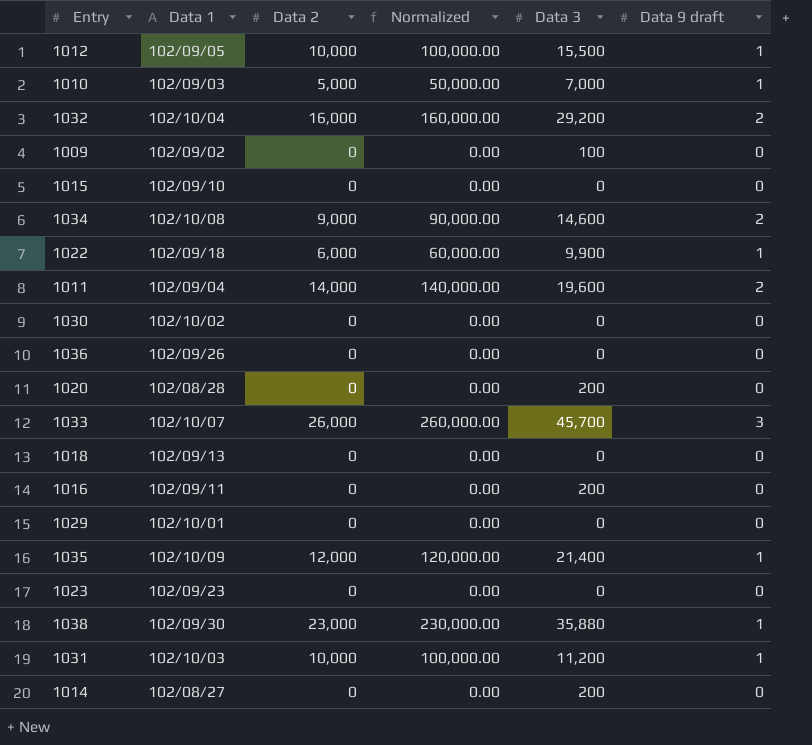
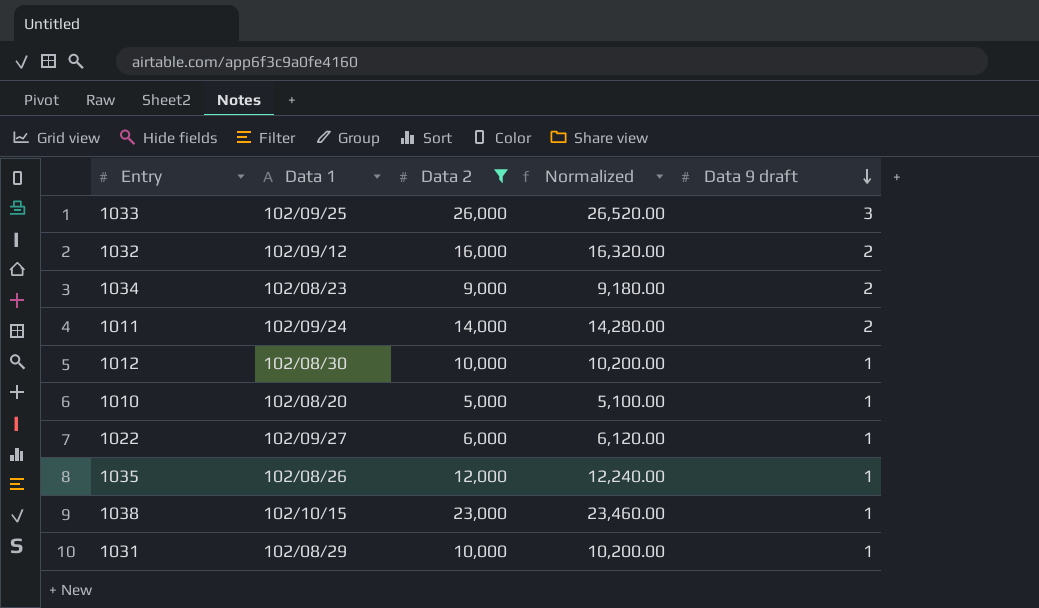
filter: none -> Data 2 != 0
row order: none -> Data 9 draft descending
column Data 3 | position: 5 -> none
column Normalized | formula: [Data 2] * 10 -> [Data 2] * 1.02
1033 | Data 1: 102/10/07 -> 102/09/25
1032 | Data 1: 102/10/04 -> 102/09/12
1034 | Data 1: 102/10/08 -> 102/08/23
1011 | Data 1: 102/09/04 -> 102/09/24
1012 | Data 1: 102/09/05 -> 102/08/30
1010 | Data 1: 102/09/03 -> 102/08/20
1022 | Data 1: 102/09/18 -> 102/09/27
1035 | Data 1: 102/10/09 -> 102/08/26
1038 | Data 1: 102/09/30 -> 102/10/15
1031 | Data 1: 102/10/03 -> 102/08/29

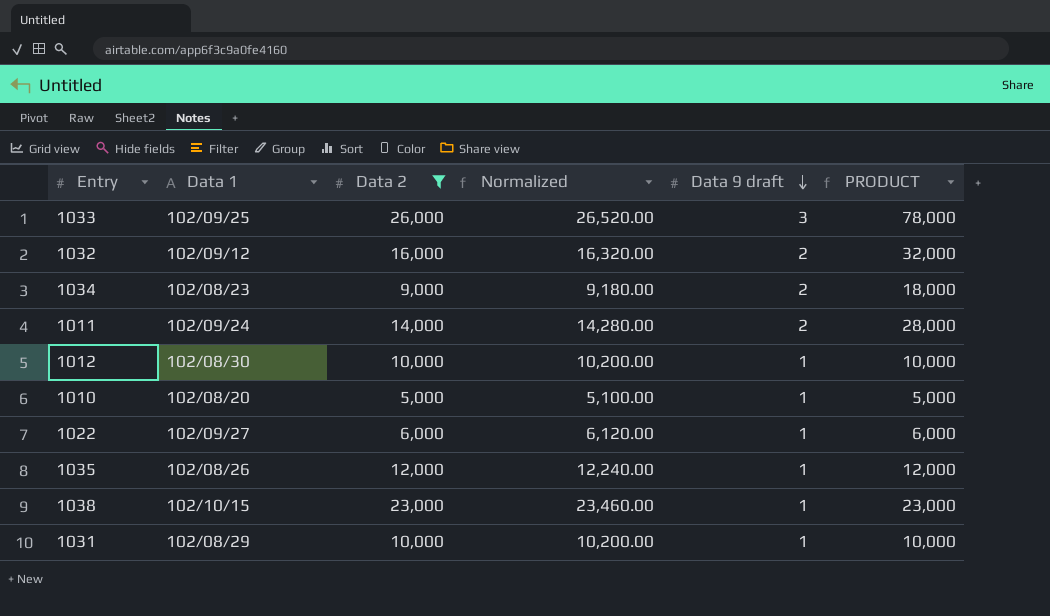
column PRODUCT | formula: none -> [Data 2] * [Data 9 draft]

